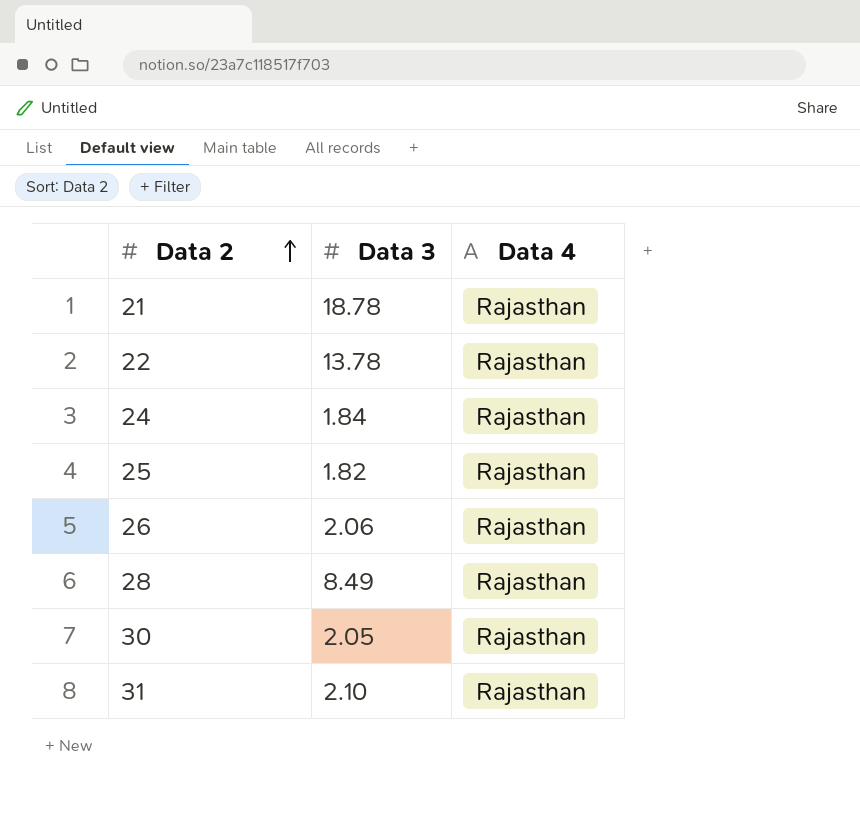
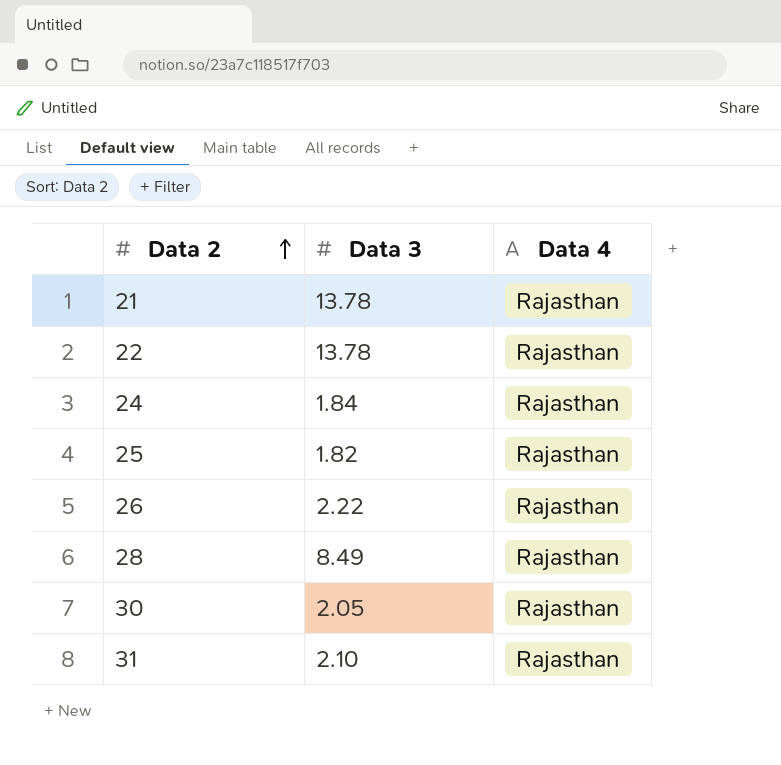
21 | Data 3: 18.78 -> 13.78
26 | Data 3: 2.06 -> 2.22

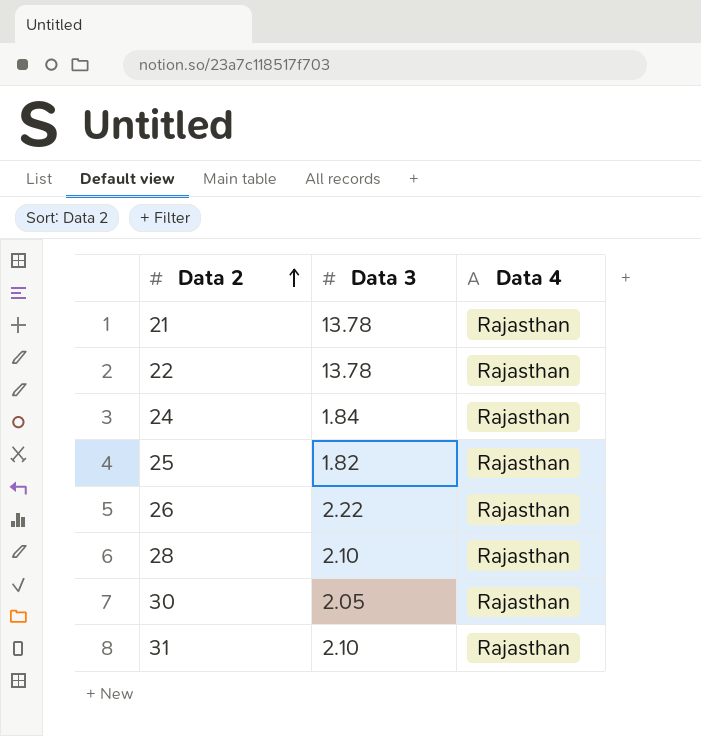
28 | Data 3: 8.49 -> 2.10

